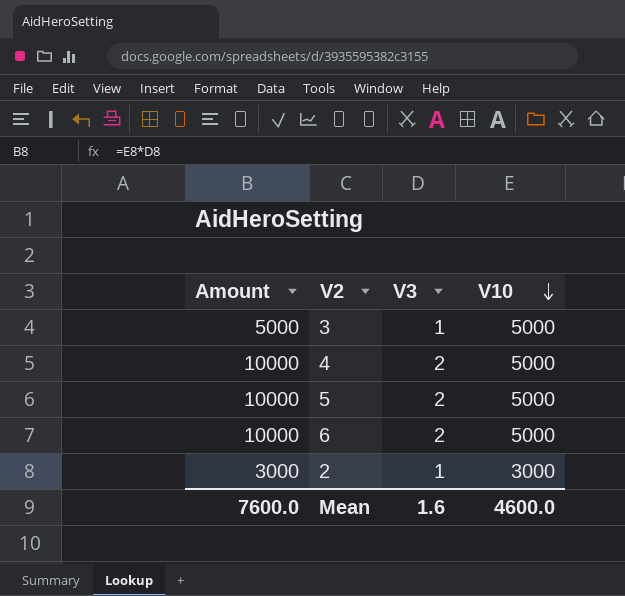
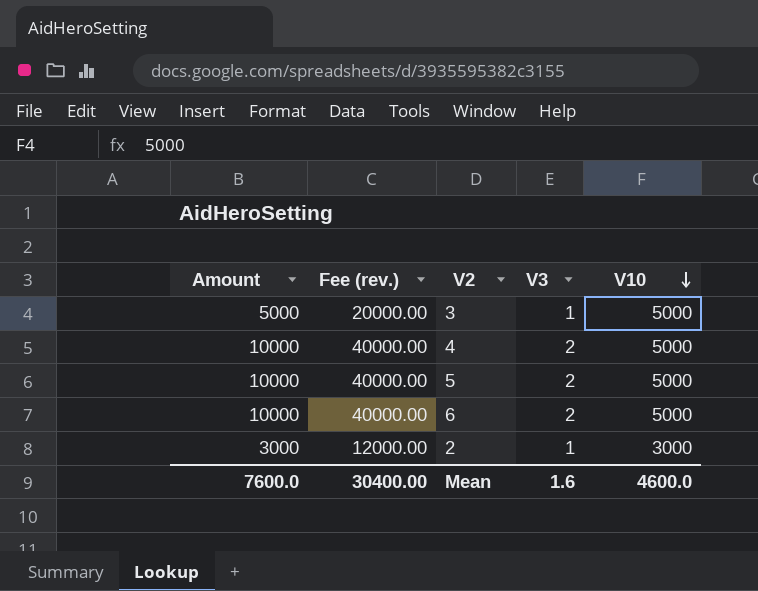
column Fee (rev.) | formula: none -> [Amount] * 4

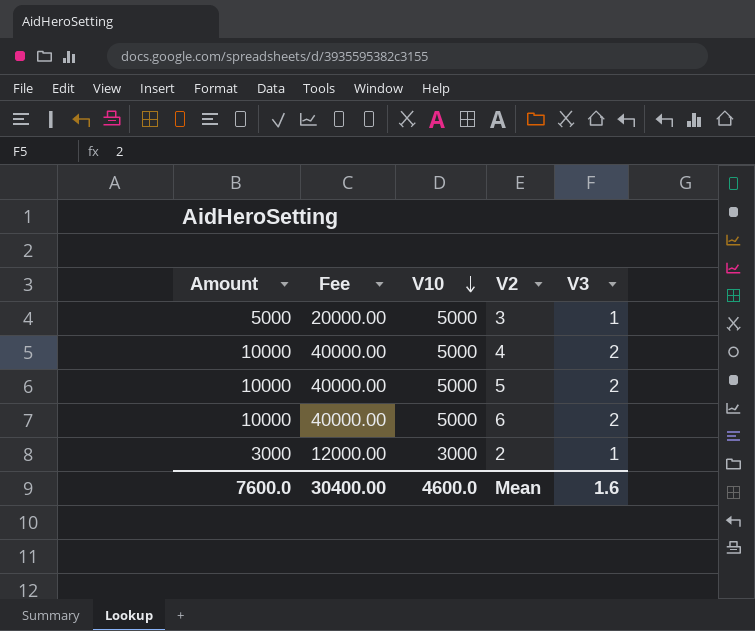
column name: Fee (rev.) -> Fee
column V10 | position: 5 -> 3

